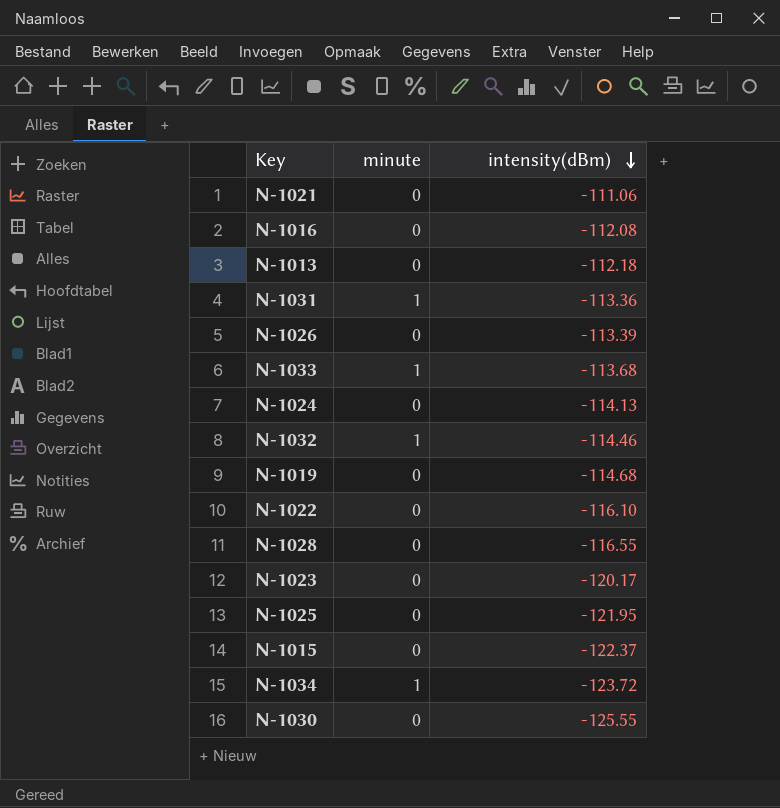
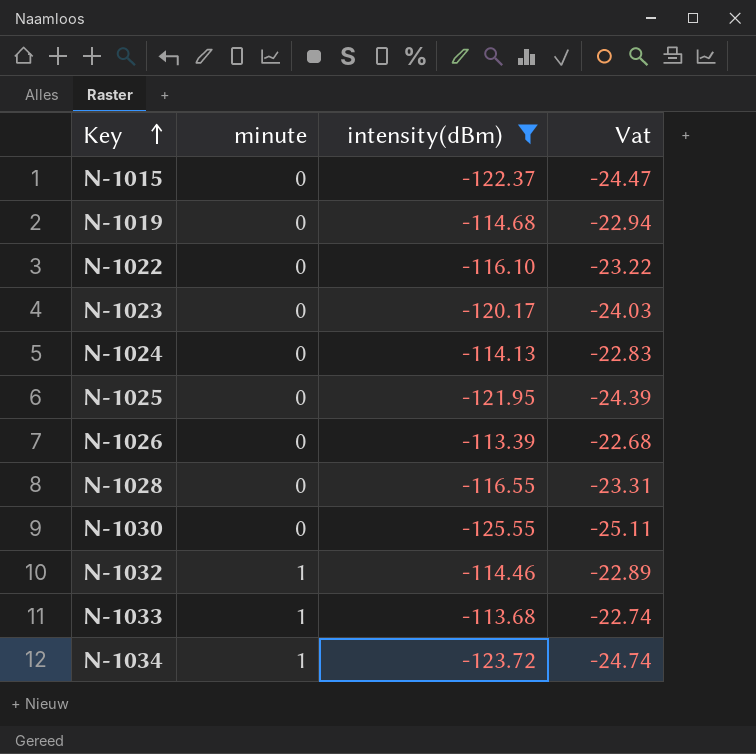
filter: none -> intensity(dBm) <= -113.39
row order: intensity(dBm) descending -> Key ascending
column Vat | formula: none -> [intensity(dBm)] * 0.2

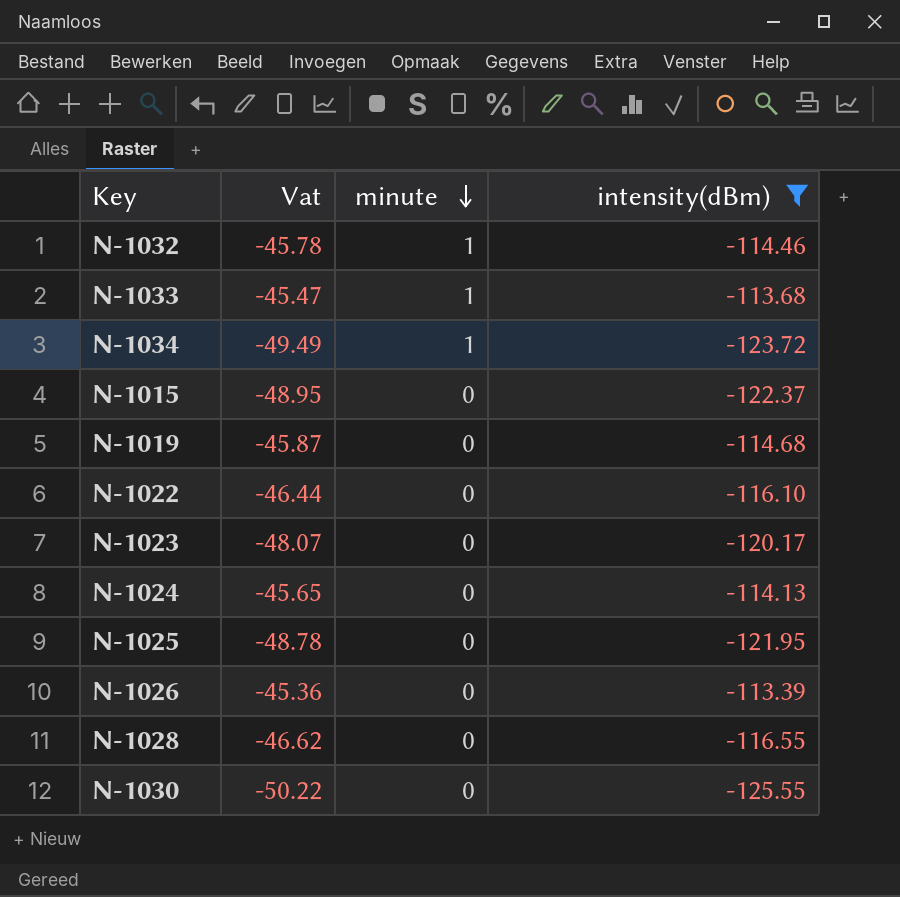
row order: Key ascending -> minute descending
column Vat | formula: [intensity(dBm)] * 0.2 -> [intensity(dBm)] * 0.4
column Vat | position: 4 -> 2

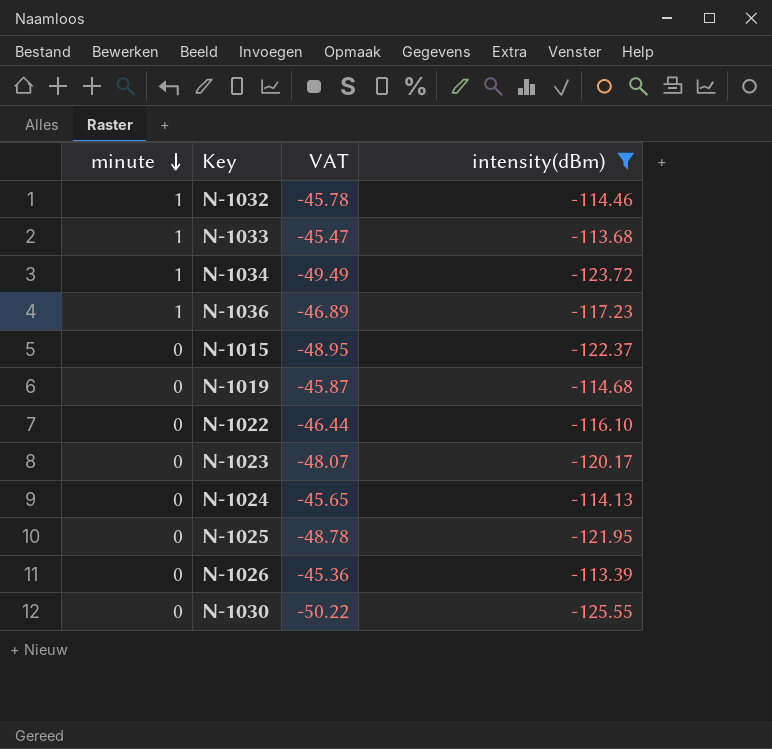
column minute | position: 3 -> 1
column name: Vat -> VAT
row N-1028: -46.62 | 0 | -116.55 -> none
row N-1036: none -> 1 | -46.89 | -117.23

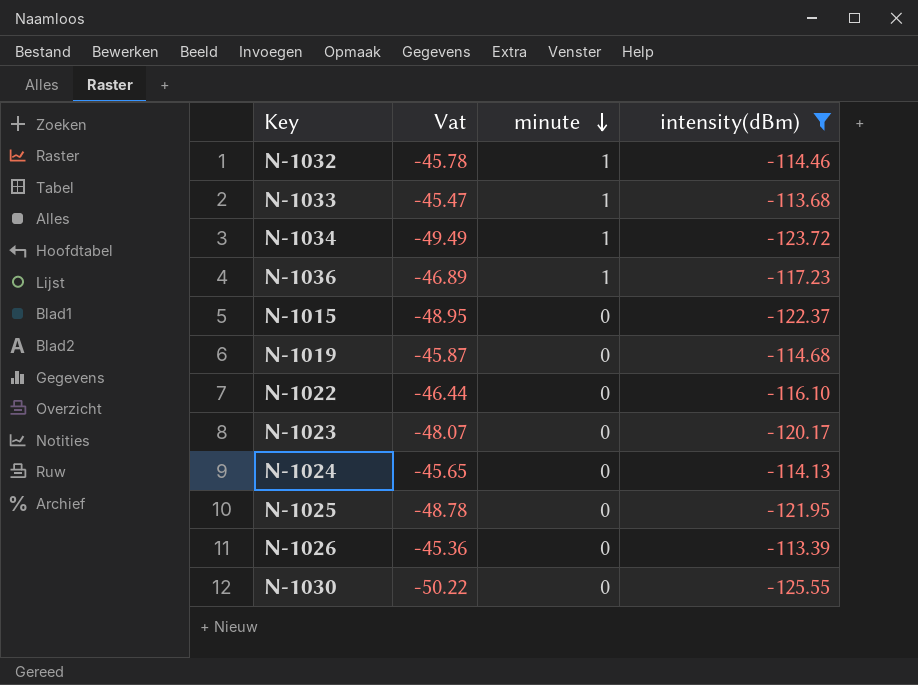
column name: VAT -> Vat
column minute | position: 1 -> 3

